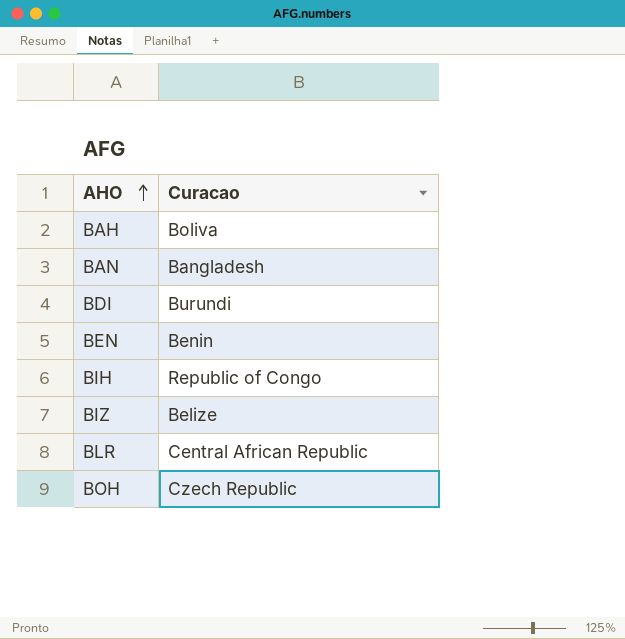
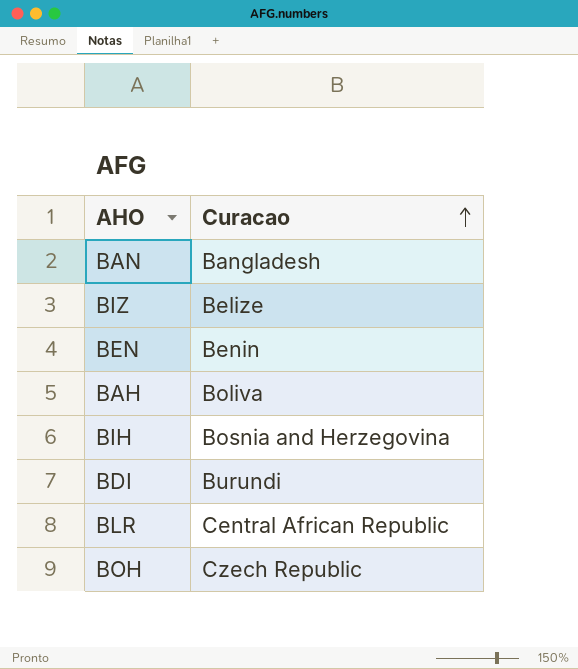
row order: AHO ascending -> Curacao ascending
BIH | Curacao: Republic of Congo -> Bosnia and Herzegovina

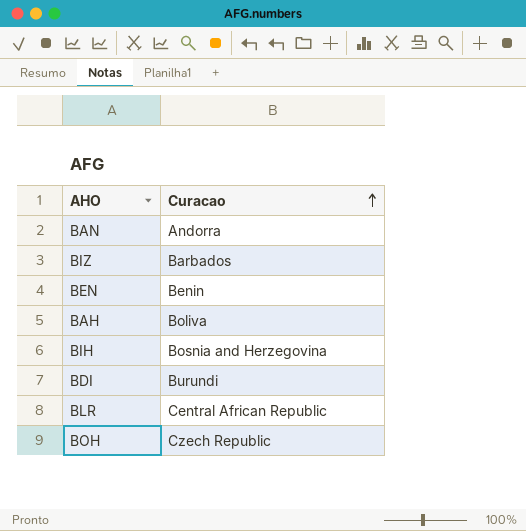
BAN | Curacao: Bangladesh -> Andorra
BIZ | Curacao: Belize -> Barbados

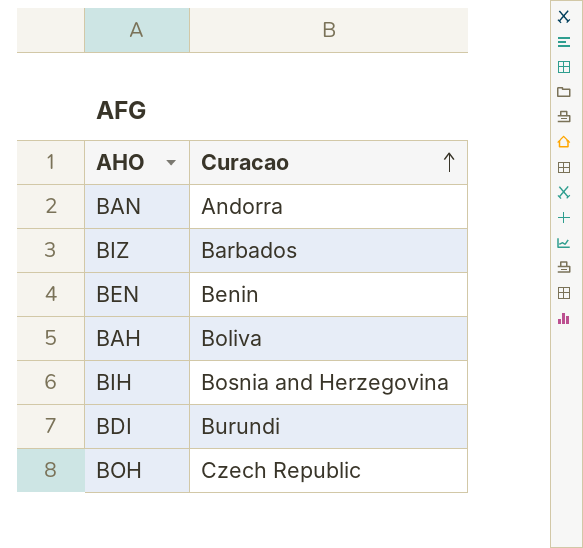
row BLR: Central African Republic -> none

